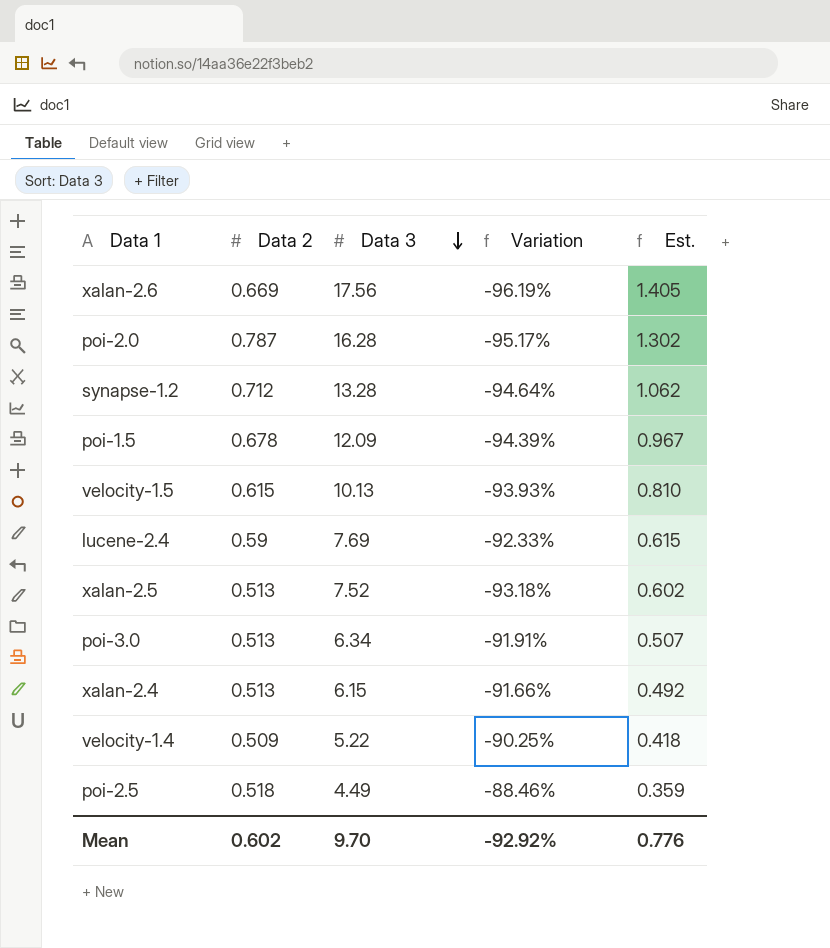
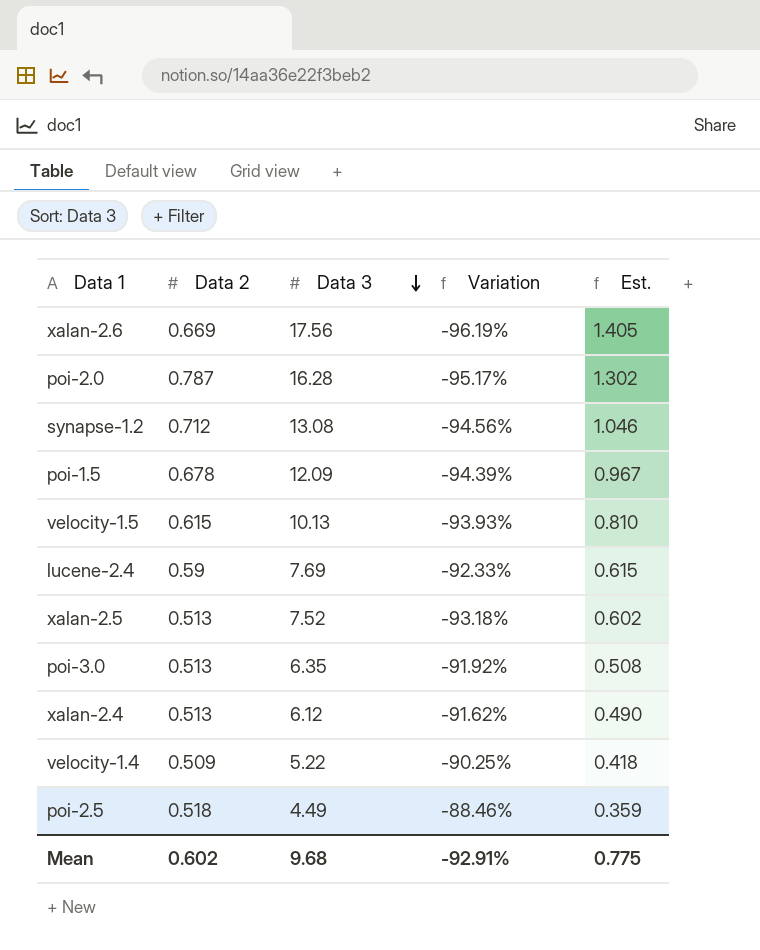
synapse-1.2 | Data 3: 13.28 -> 13.08
synapse-1.2 | Variation: -94.64% -> -94.56%
synapse-1.2 | Est.: 1.062 -> 1.046
poi-3.0 | Data 3: 6.34 -> 6.35
poi-3.0 | Variation: -91.91% -> -91.92%
poi-3.0 | Est.: 0.507 -> 0.508
xalan-2.4 | Data 3: 6.15 -> 6.12
xalan-2.4 | Variation: -91.66% -> -91.62%
xalan-2.4 | Est.: 0.492 -> 0.490
Mean | Data 3: 9.70 -> 9.68
Mean | Variation: -92.92% -> -92.91%
Mean | Est.: 0.776 -> 0.775

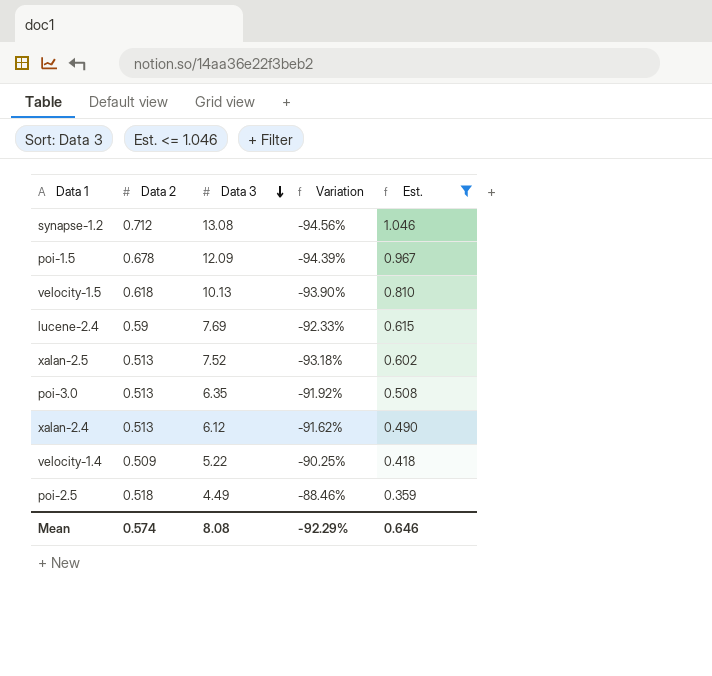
filter: none -> Est. <= 1.046
velocity-1.5 | Data 2: 0.615 -> 0.618
velocity-1.5 | Variation: -93.93% -> -93.90%
Mean | Data 2: 0.602 -> 0.574
Mean | Data 3: 9.68 -> 8.08
Mean | Variation: -92.91% -> -92.29%
Mean | Est.: 0.775 -> 0.646

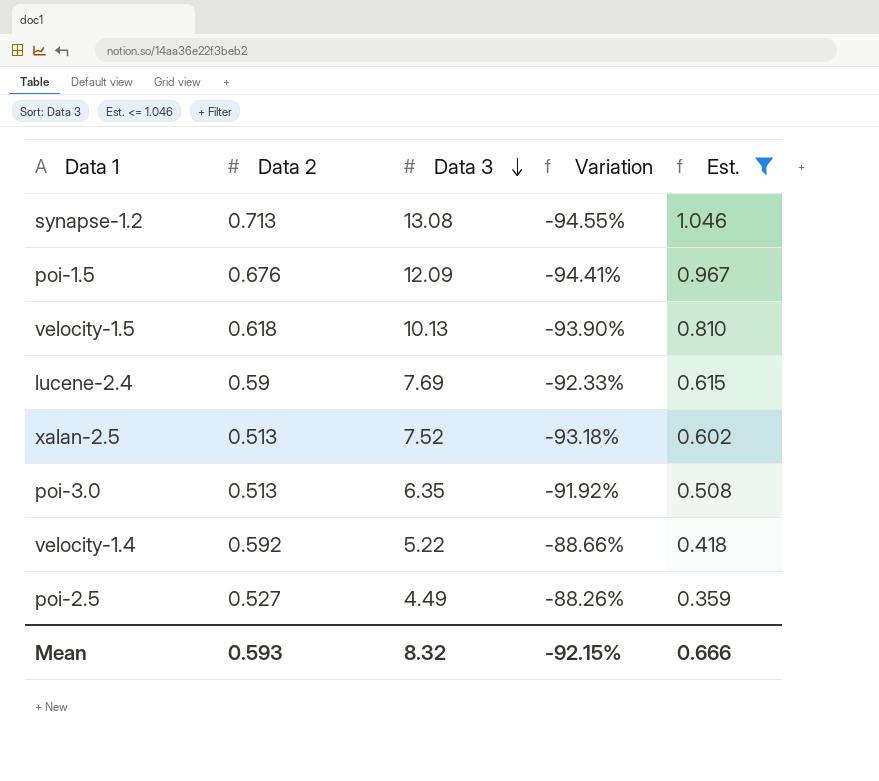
row xalan-2.4: 0.513 | 6.12 | -91.62% | 0.490 -> none
synapse-1.2 | Data 2: 0.712 -> 0.713
synapse-1.2 | Variation: -94.56% -> -94.55%
poi-1.5 | Data 2: 0.678 -> 0.676
poi-1.5 | Variation: -94.39% -> -94.41%
velocity-1.4 | Data 2: 0.509 -> 0.592
velocity-1.4 | Variation: -90.25% -> -88.66%
poi-2.5 | Data 2: 0.518 -> 0.527
poi-2.5 | Variation: -88.46% -> -88.26%
Mean | Data 2: 0.574 -> 0.593
Mean | Data 3: 8.08 -> 8.32
Mean | Variation: -92.29% -> -92.15%
Mean | Est.: 0.646 -> 0.666

